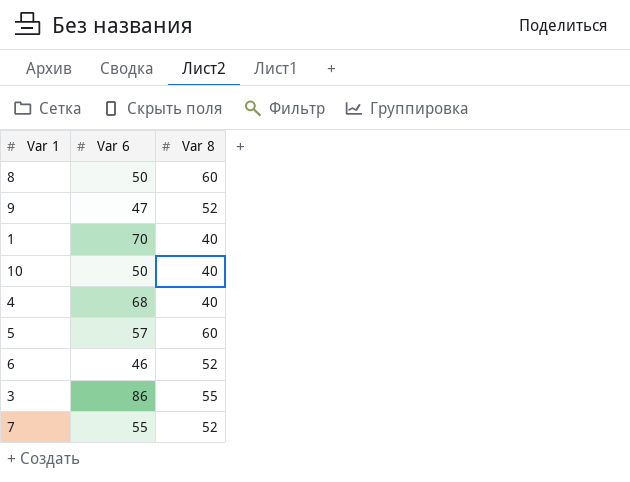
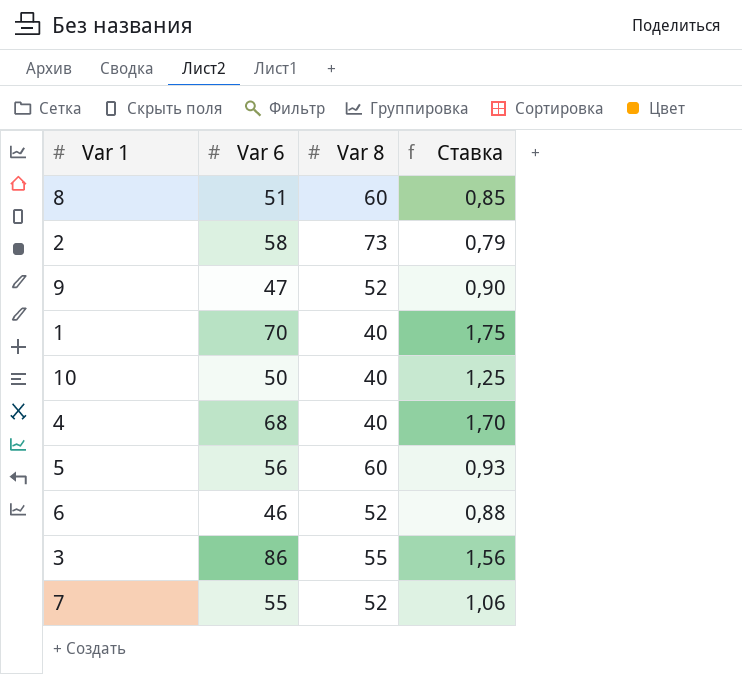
column Ставка | formula: none -> [Var 6] / [Var 8]
8 | Var 6: 50 -> 51
row 2: none -> 58 | 73 | 0,79
5 | Var 6: 57 -> 56

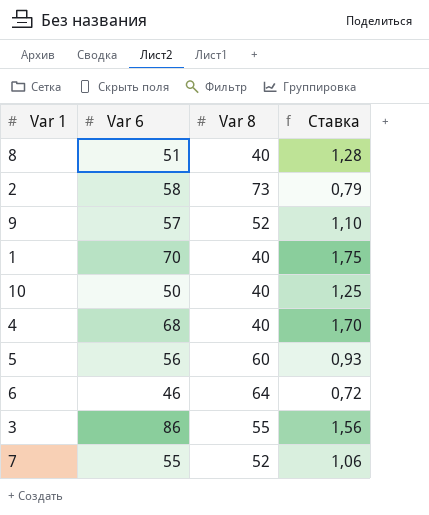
8 | Var 8: 60 -> 40
8 | Ставка: 0,85 -> 1,28
9 | Var 6: 47 -> 57
9 | Ставка: 0,90 -> 1,10
6 | Var 8: 52 -> 64
6 | Ставка: 0,88 -> 0,72

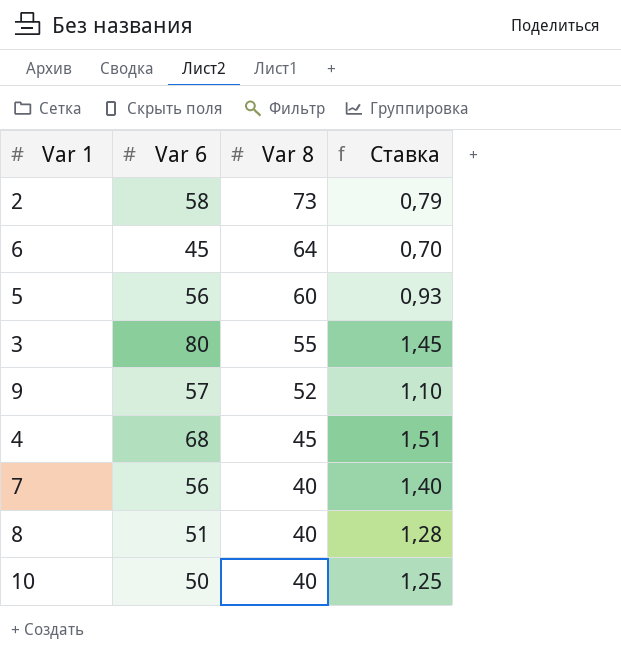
row order: none -> Var 8 descending
row 1: 70 | 40 | 1,75 -> none
6 | Var 6: 46 -> 45
6 | Ставка: 0,72 -> 0,70
3 | Var 6: 86 -> 80
3 | Ставка: 1,56 -> 1,45
4 | Var 8: 40 -> 45
4 | Ставка: 1,70 -> 1,51
7 | Var 6: 55 -> 56
7 | Var 8: 52 -> 40
7 | Ставка: 1,06 -> 1,40

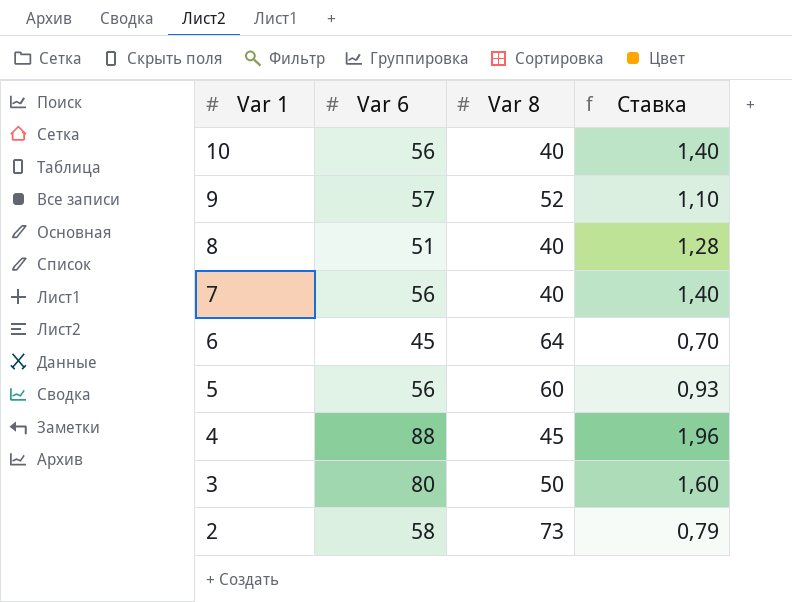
row order: Var 8 descending -> Var 1 descending
10 | Var 6: 50 -> 56
10 | Ставка: 1,25 -> 1,40
4 | Var 6: 68 -> 88
4 | Ставка: 1,51 -> 1,96
3 | Var 8: 55 -> 50
3 | Ставка: 1,45 -> 1,60

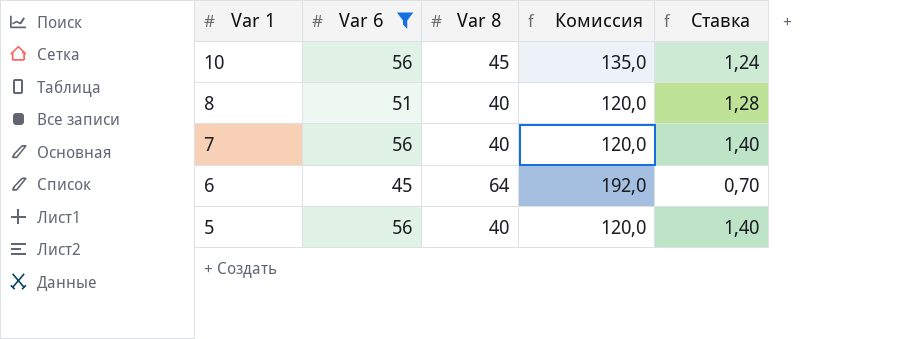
filter: none -> Var 6 <= 56
column Комиссия | formula: none -> [Var 8] * 3
10 | Var 8: 40 -> 45
10 | Ставка: 1,40 -> 1,24
5 | Var 8: 60 -> 40
5 | Ставка: 0,93 -> 1,40

